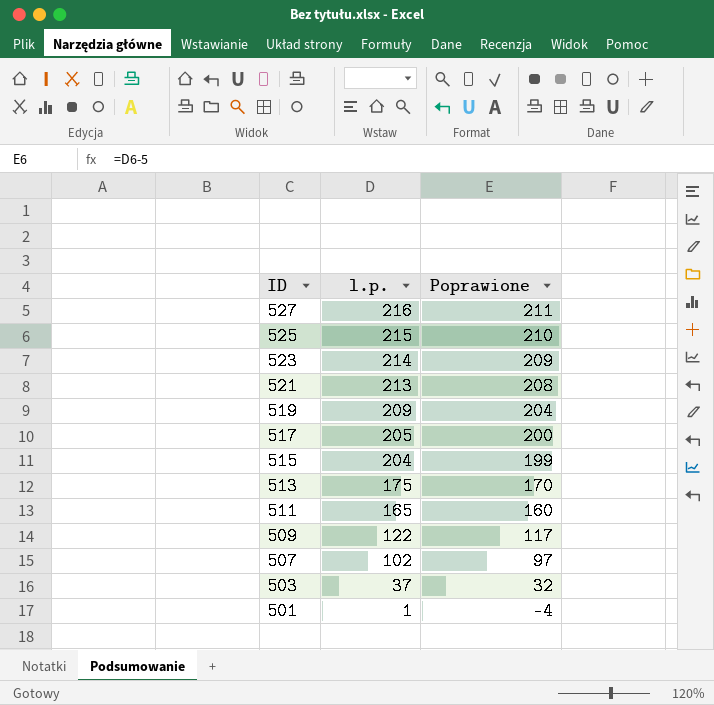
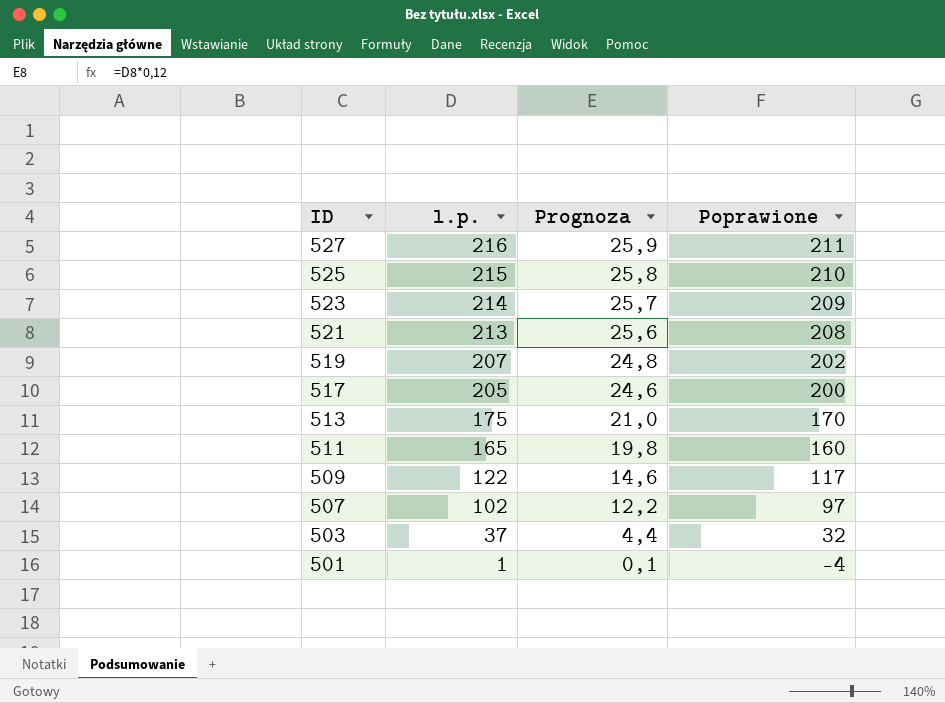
column Prognoza | formula: none -> [l.p.] * 0,12
row 515: 204 | 199 -> none
519 | l.p.: 209 -> 207
519 | Poprawione: 204 -> 202

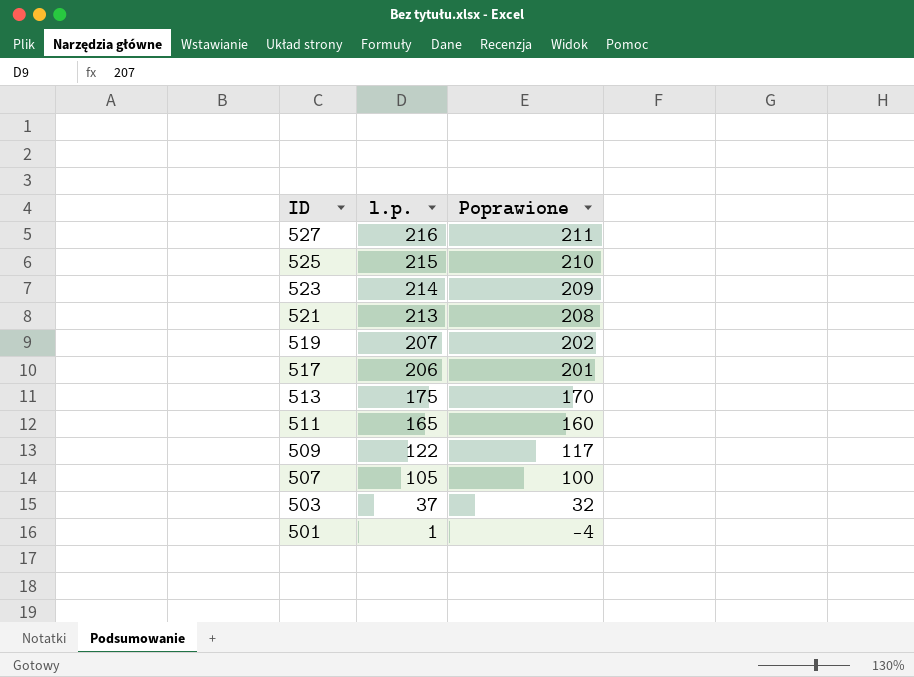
column Prognoza | formula: [l.p.] * 0,12 -> none
517 | l.p.: 205 -> 206
517 | Poprawione: 200 -> 201
507 | l.p.: 102 -> 105
507 | Poprawione: 97 -> 100

